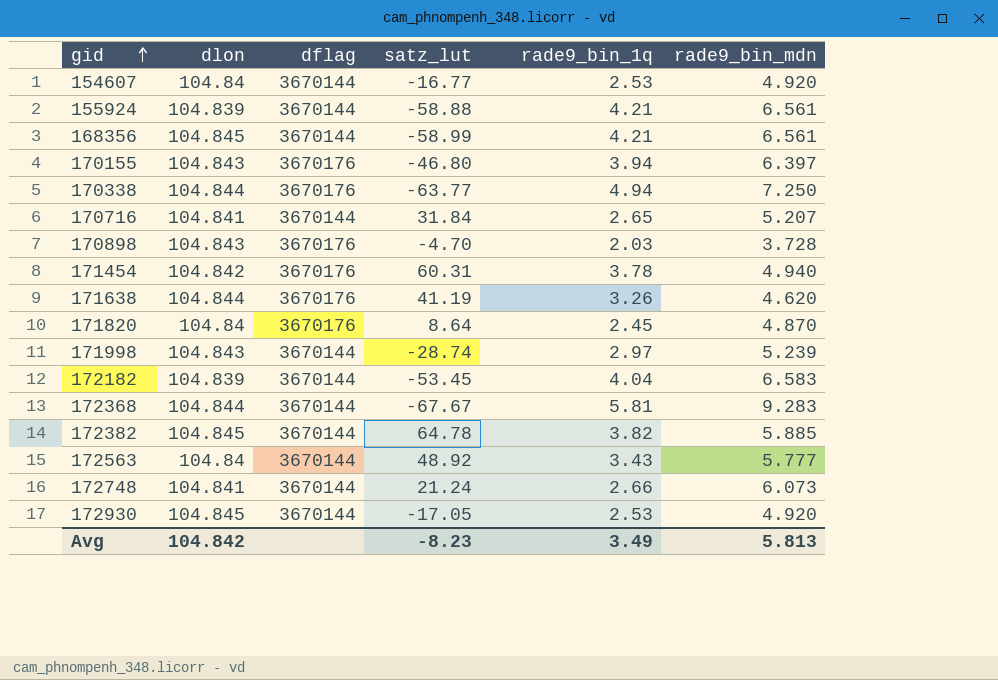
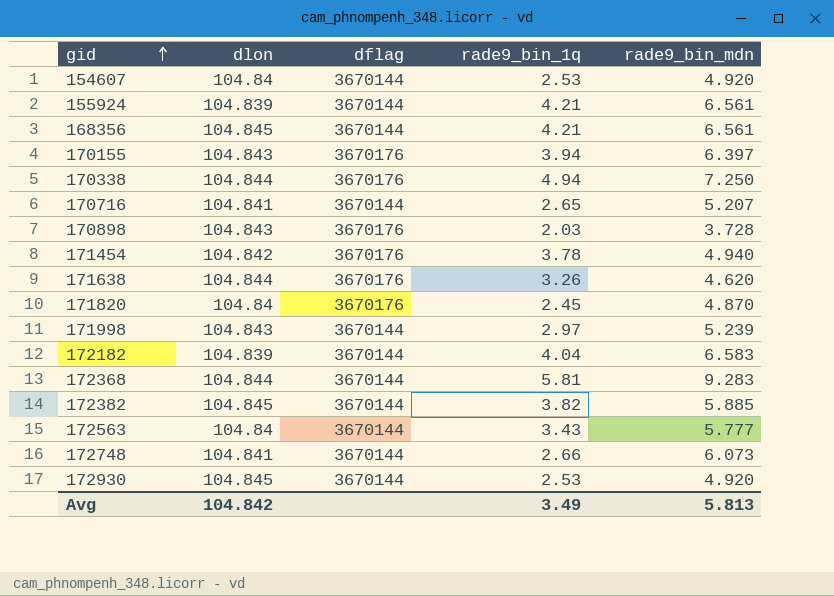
column satz_lut | position: 4 -> none

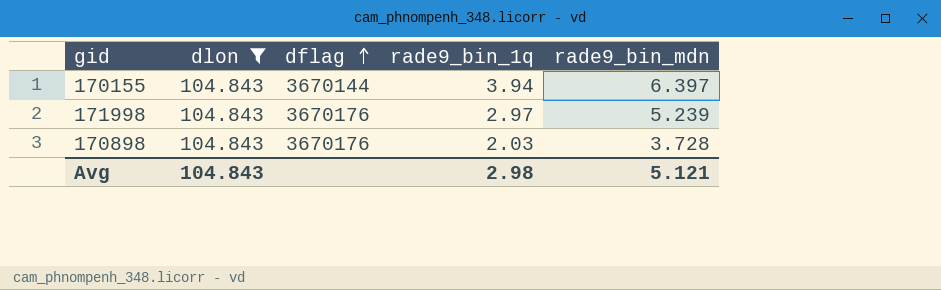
filter: none -> dlon = 104.843
row order: gid ascending -> dflag ascending
170155 | dflag: 3670176 -> 3670144
171998 | dflag: 3670144 -> 3670176
Avg | dlon: 104.842 -> 104.843
Avg | rade9_bin_1q: 3.49 -> 2.98
Avg | rade9_bin_mdn: 5.813 -> 5.121

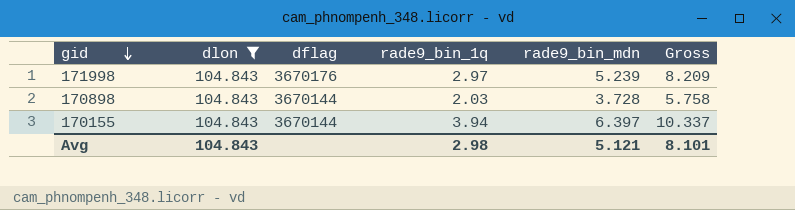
row order: dflag ascending -> gid descending
column Gross | formula: none -> [rade9_bin_1q] + [rade9_bin_mdn]
170898 | dflag: 3670176 -> 3670144

